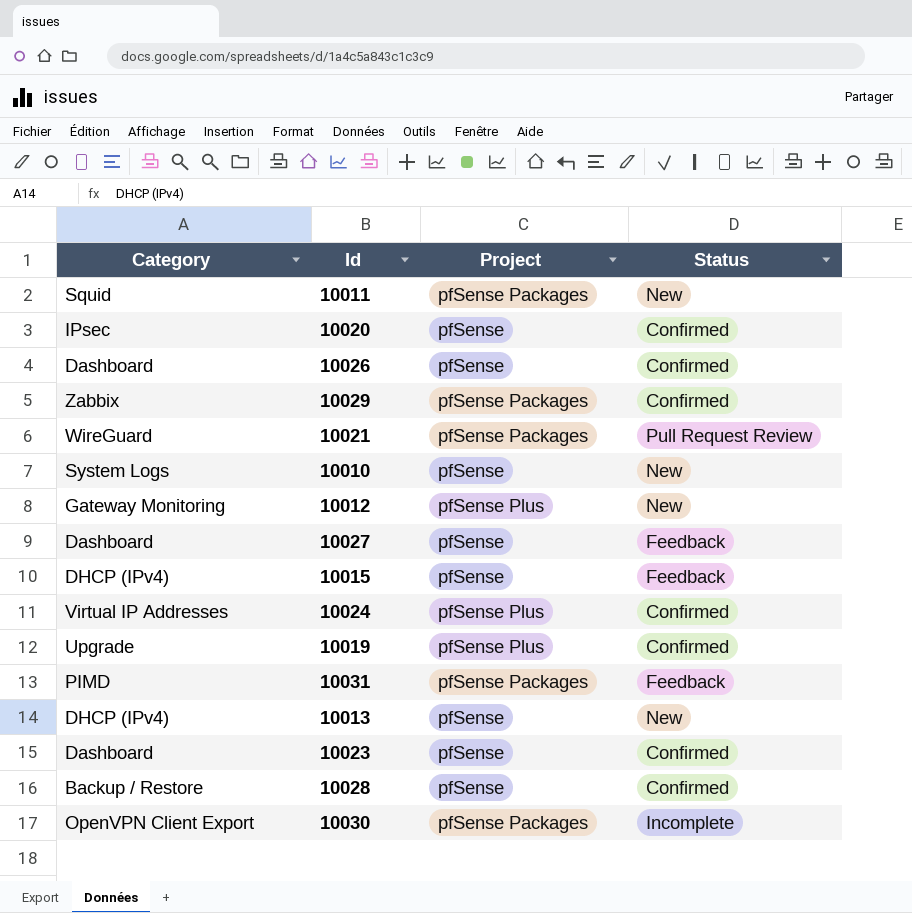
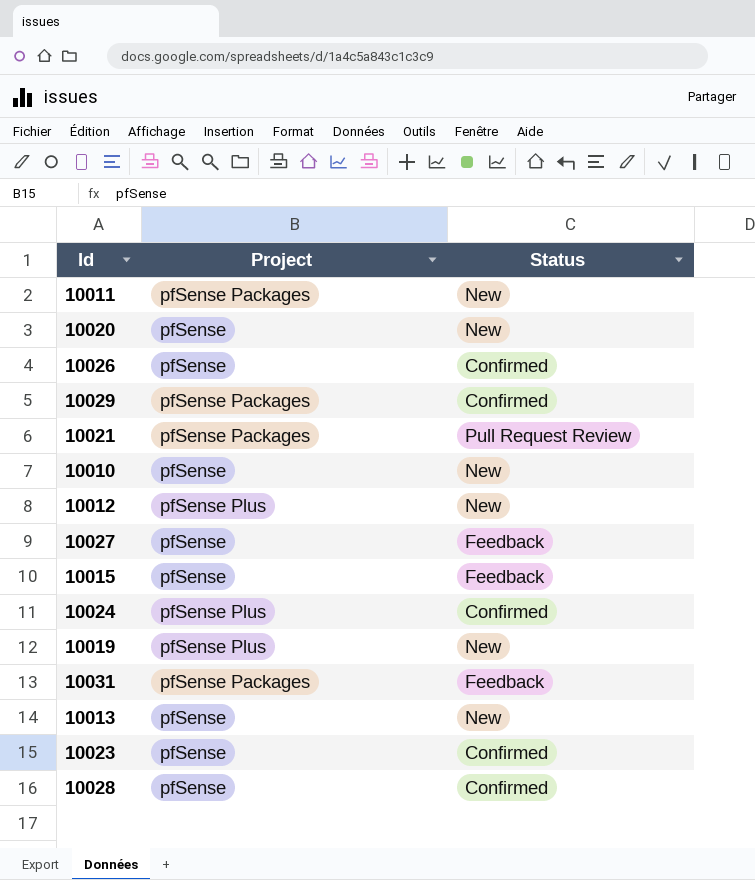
column Category | position: 1 -> none
row 10030: OpenVPN Client Export | pfSense Packages | Incomplete -> none
10020 | Status: Confirmed -> New
10019 | Status: Confirmed -> New

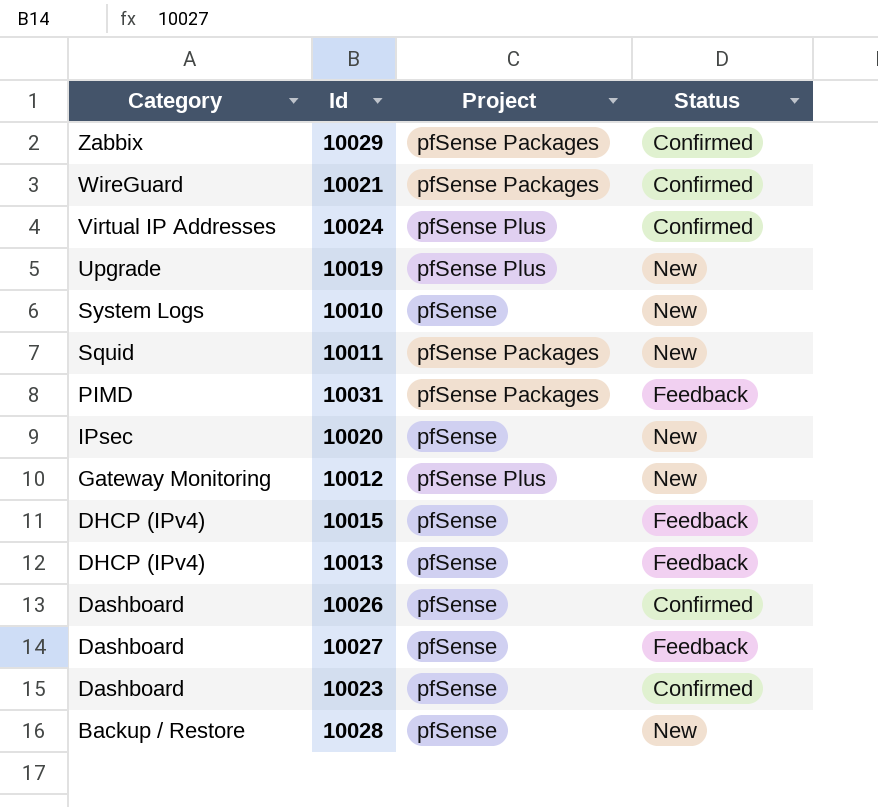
row order: none -> Category descending
column Category | position: none -> 1
10021 | Status: Pull Request Review -> Confirmed
10013 | Status: New -> Feedback
10028 | Status: Confirmed -> New

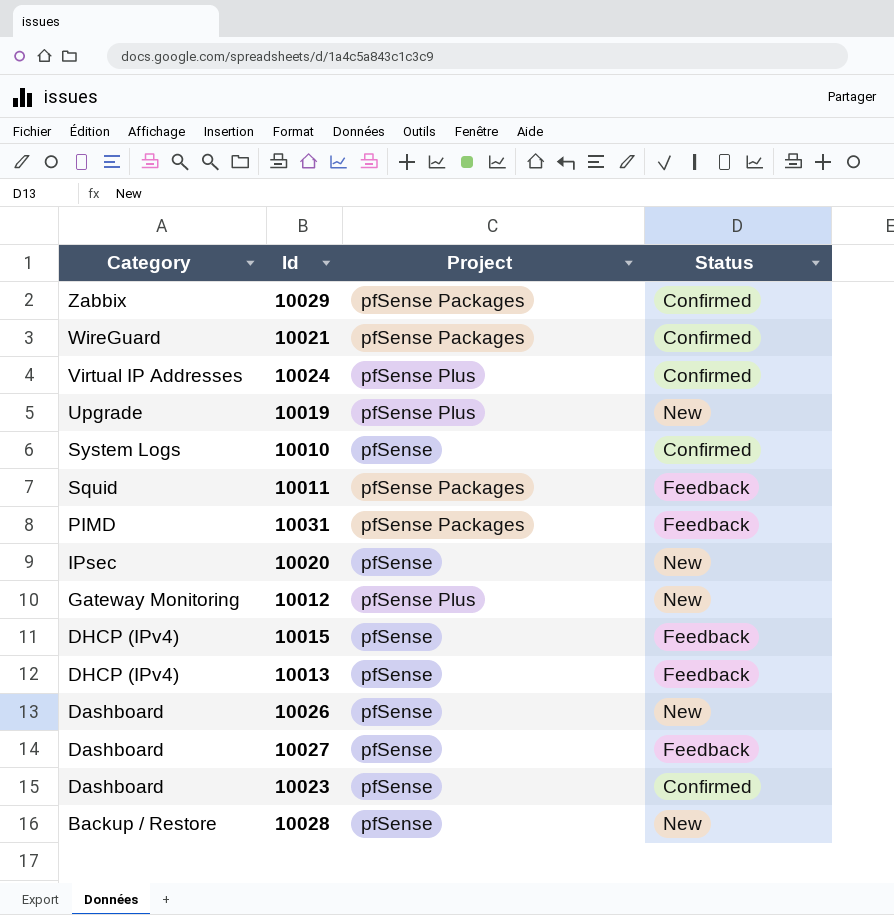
10010 | Status: New -> Confirmed
10011 | Status: New -> Feedback
10026 | Status: Confirmed -> New

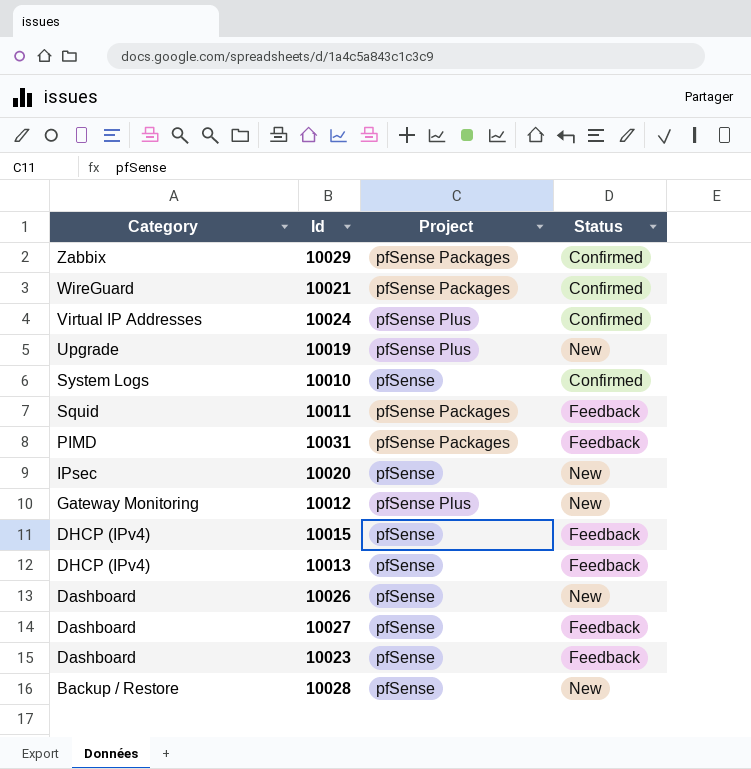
10023 | Status: Confirmed -> Feedback

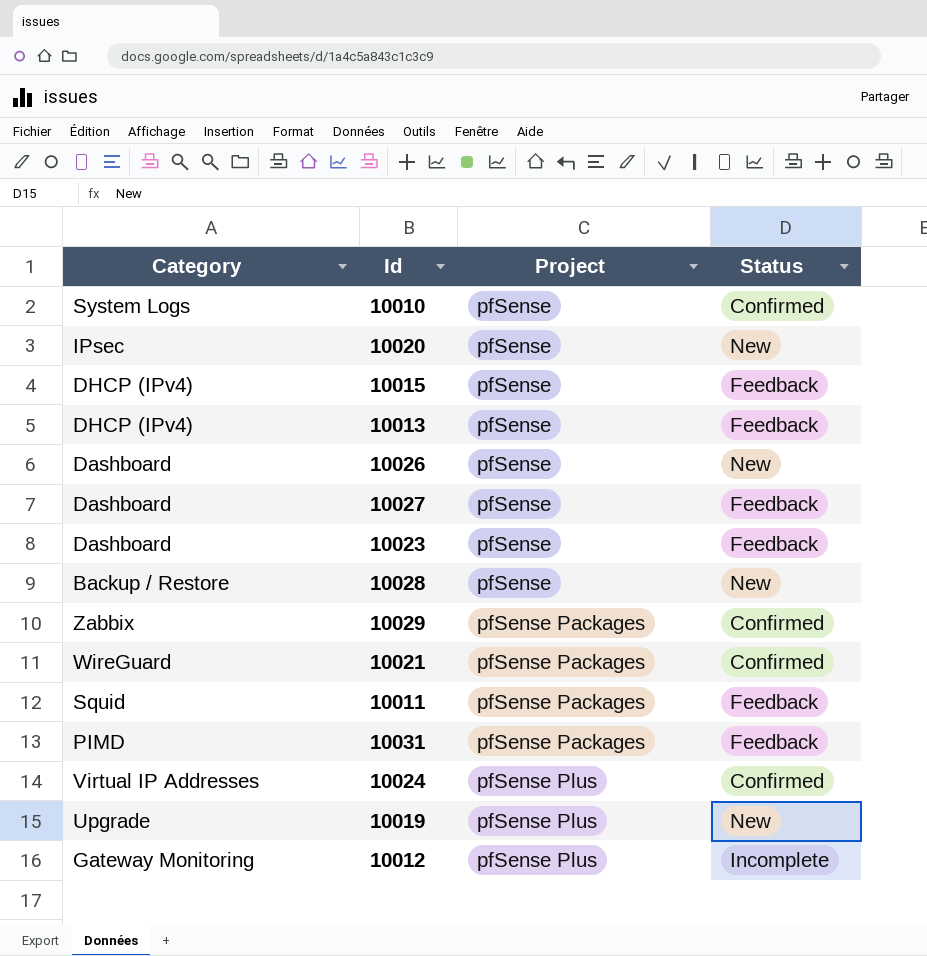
row order: Category descending -> Project ascending
10012 | Status: New -> Incomplete

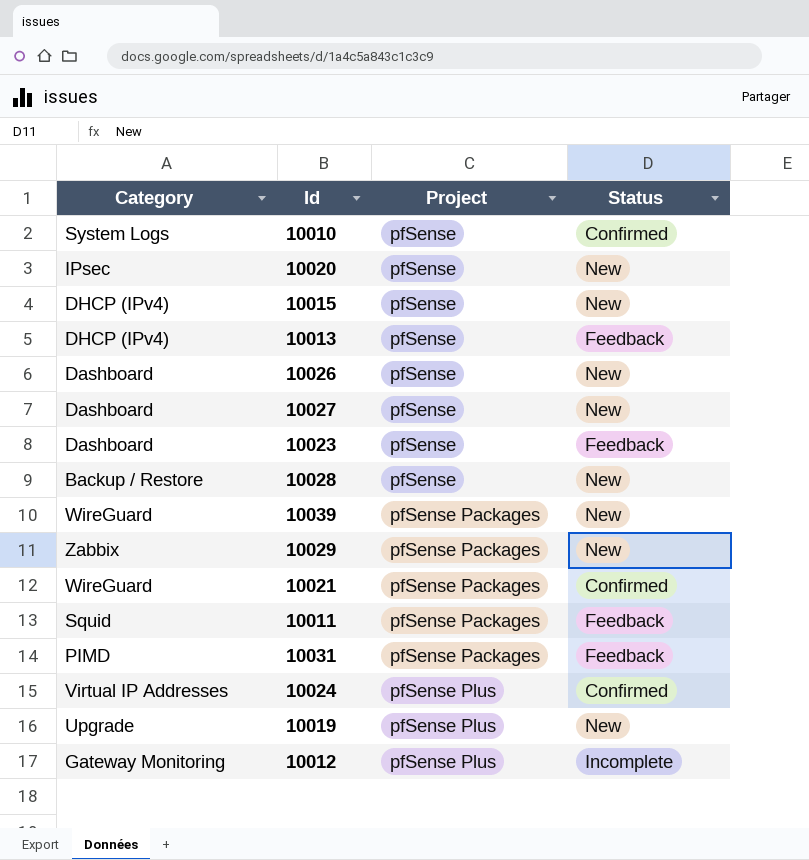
10015 | Status: Feedback -> New
10027 | Status: Feedback -> New
row 10039: none -> WireGuard | pfSense Packages | New
10029 | Status: Confirmed -> New

